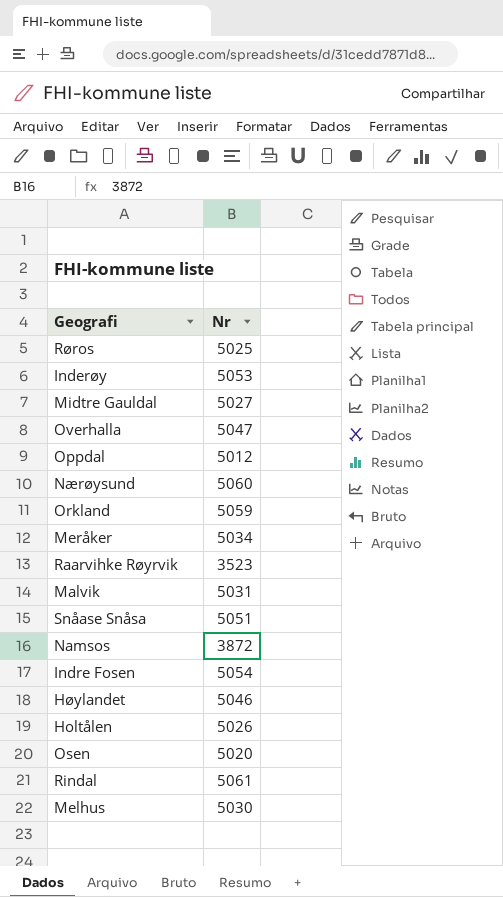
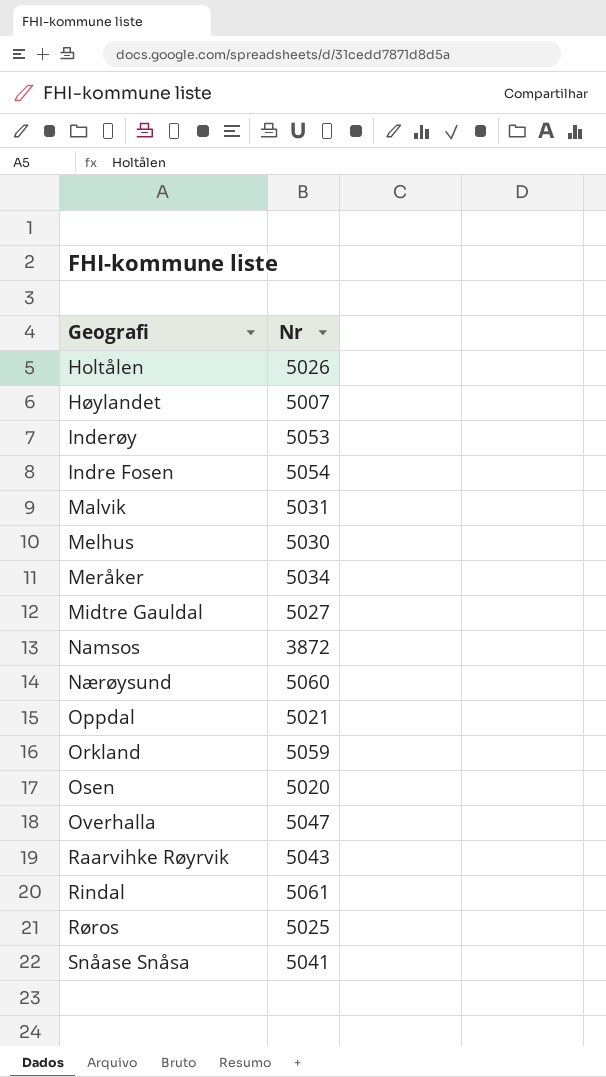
row order: none -> Geografi ascending
Høylandet | Nr: 5046 -> 5007
Oppdal | Nr: 5012 -> 5021
Raarvihke Røyrvik | Nr: 3523 -> 5043
Snåase Snåsa | Nr: 5051 -> 5041

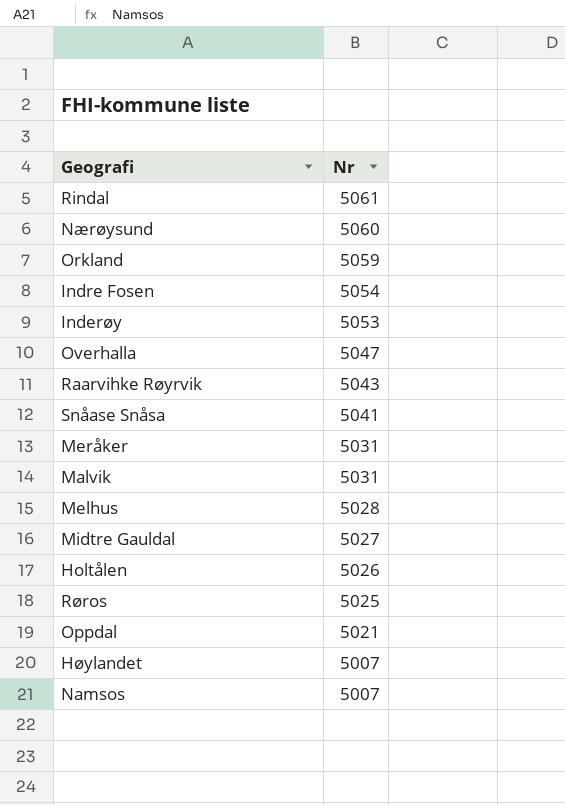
row order: Geografi ascending -> Nr descending
row Osen: 5020 -> none
Meråker | Nr: 5034 -> 5031
Melhus | Nr: 5030 -> 5028
Namsos | Nr: 3872 -> 5007

